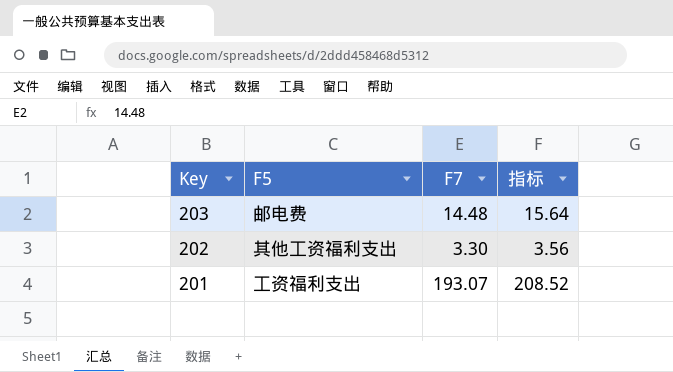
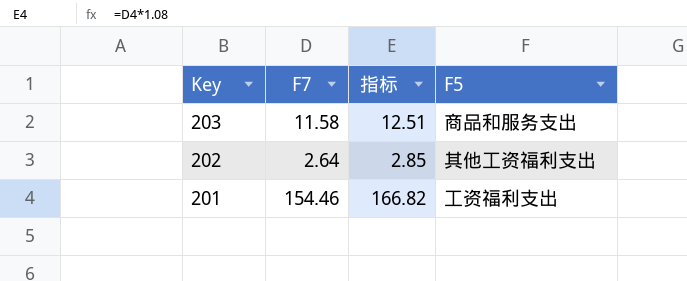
column F5 | position: 2 -> 4
203 | F7: 14.48 -> 11.58
203 | 指标: 15.64 -> 12.51
203 | F5: 邮电费 -> 商品和服务支出
202 | F7: 3.30 -> 2.64
202 | 指标: 3.56 -> 2.85
201 | F7: 193.07 -> 154.46
201 | 指标: 208.52 -> 166.82

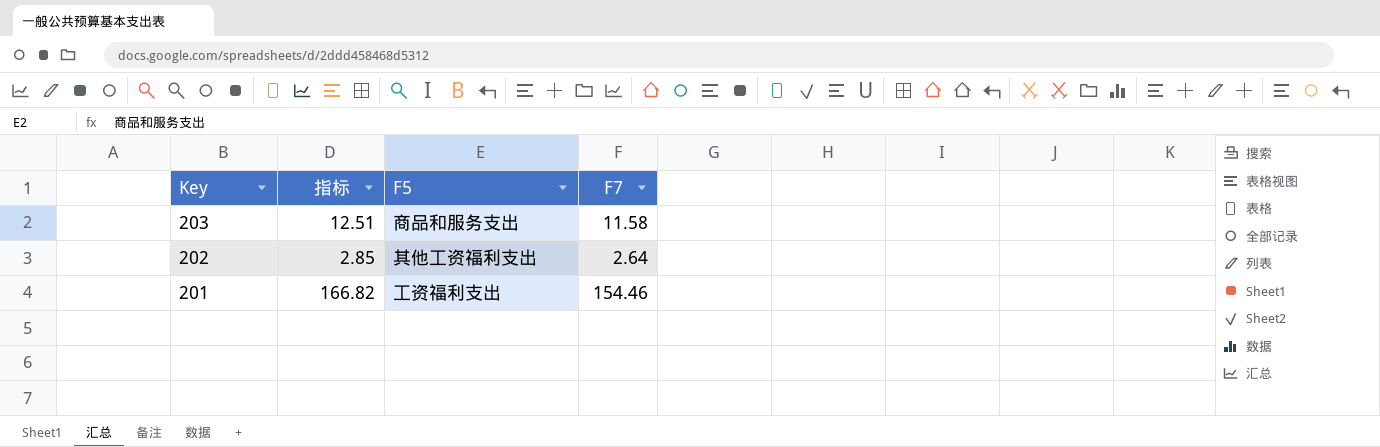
column F7 | position: 2 -> 4

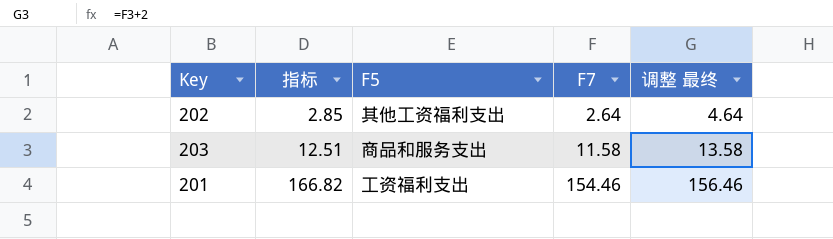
row order: Key descending -> 指标 ascending
column 调整 最终 | formula: none -> [F7] + 2

